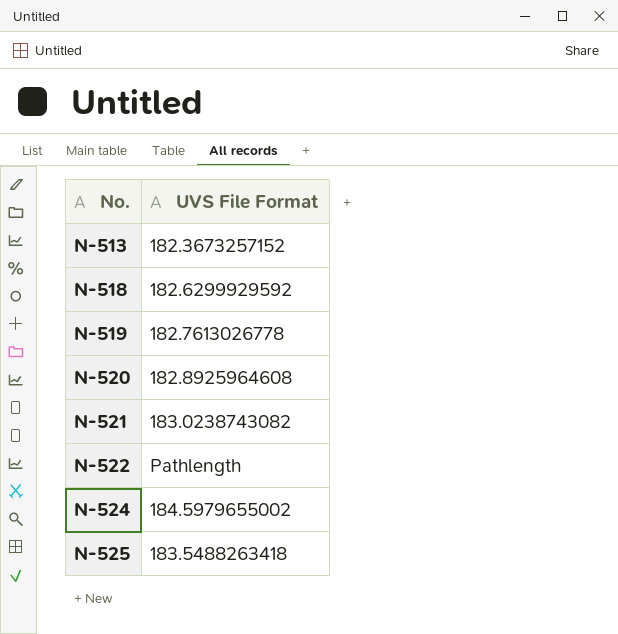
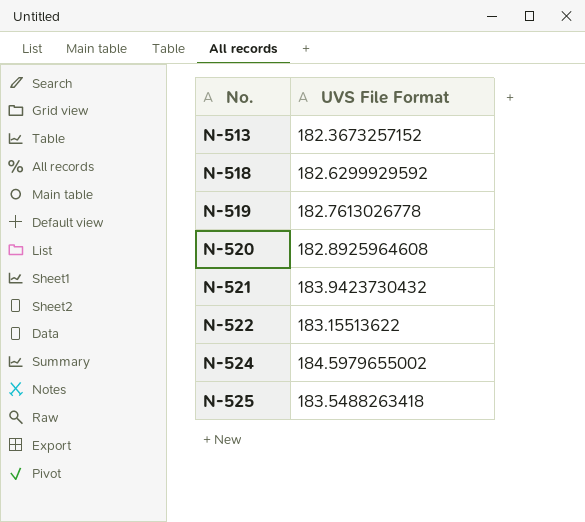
N-521 | UVS File Format: 183.0238743082 -> 183.9423730432
N-522 | UVS File Format: Pathlength -> 183.15513622

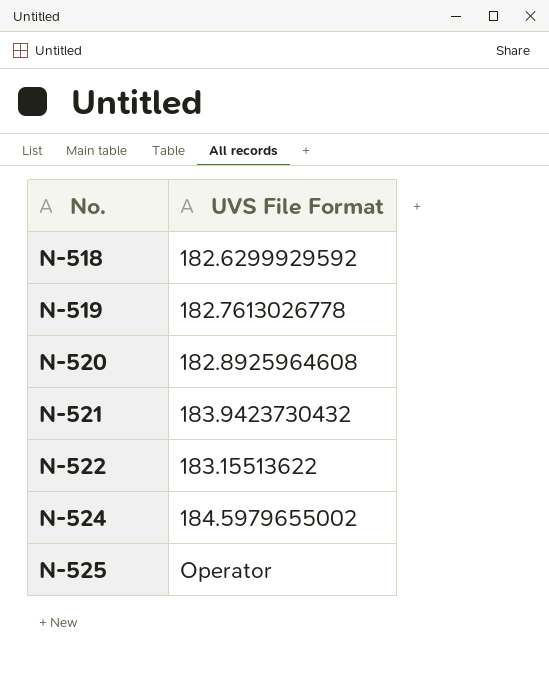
row N-513: 182.3673257152 -> none
N-525 | UVS File Format: 183.5488263418 -> Operator

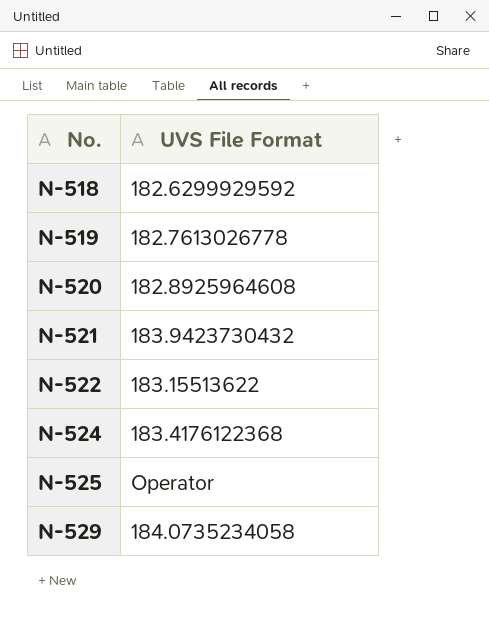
N-524 | UVS File Format: 184.5979655002 -> 183.4176122368
row N-529: none -> 184.0735234058

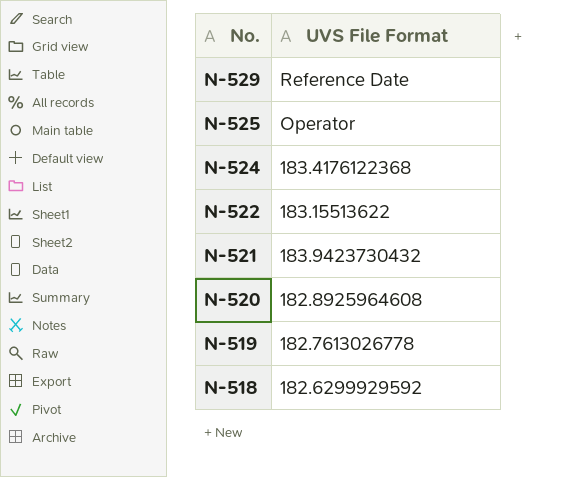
row order: No. ascending -> No. descending
N-529 | UVS File Format: 184.0735234058 -> Reference Date

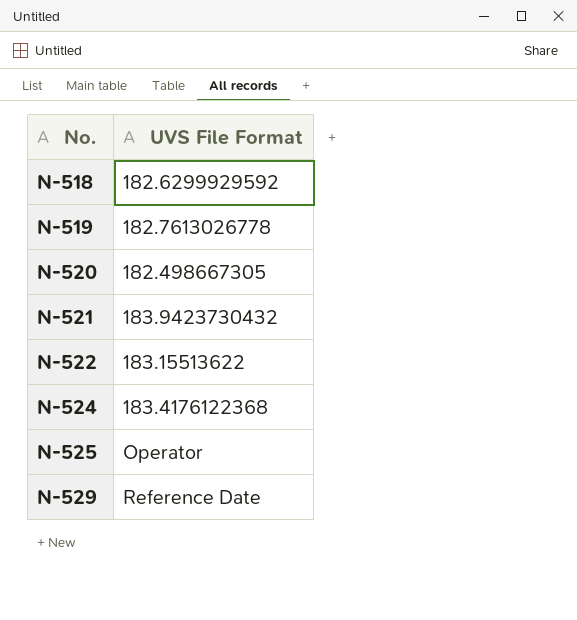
row order: No. descending -> No. ascending
N-520 | UVS File Format: 182.8925964608 -> 182.498667305

